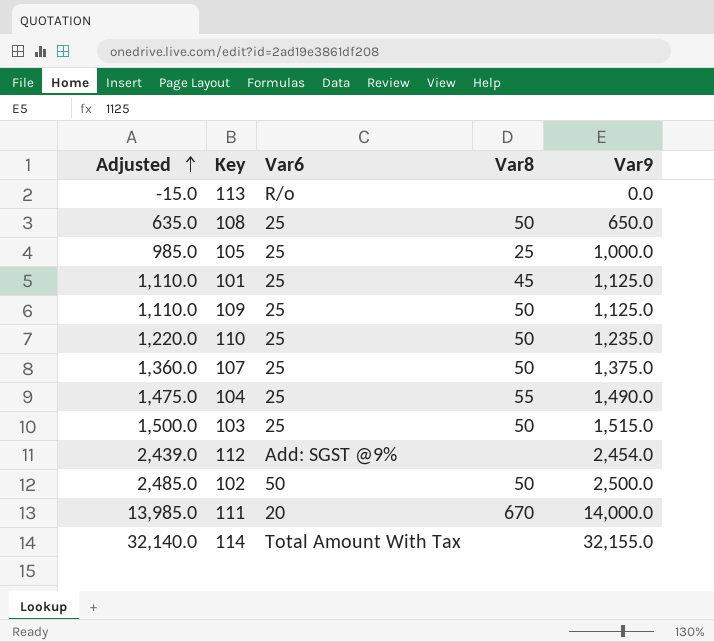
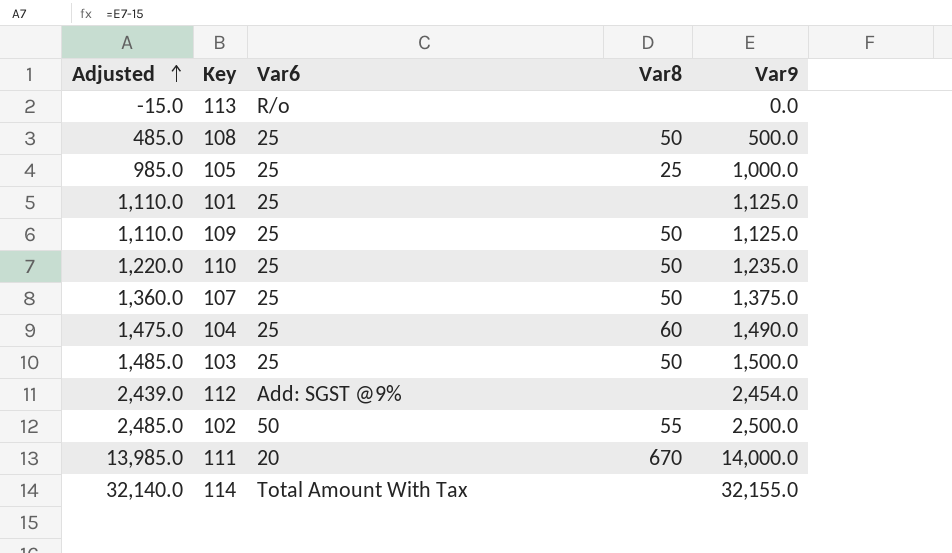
108 | Adjusted: 635.0 -> 485.0
108 | Var9: 650.0 -> 500.0
101 | Var8: 45 -> none
104 | Var8: 55 -> 60
103 | Adjusted: 1,500.0 -> 1,485.0
103 | Var9: 1,515.0 -> 1,500.0
102 | Var8: 50 -> 55

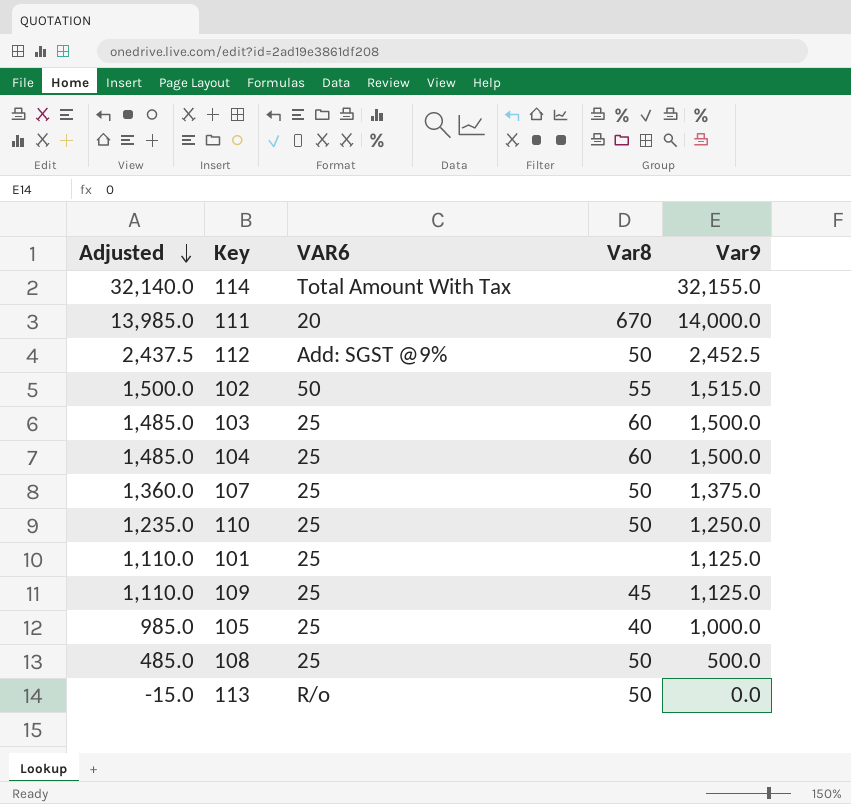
row order: Adjusted ascending -> Adjusted descending
column name: Var6 -> VAR6
112 | Adjusted: 2,439.0 -> 2,437.5
112 | Var8: none -> 50
112 | Var9: 2,454.0 -> 2,452.5
102 | Adjusted: 2,485.0 -> 1,500.0
102 | Var9: 2,500.0 -> 1,515.0
103 | Var8: 50 -> 60
104 | Adjusted: 1,475.0 -> 1,485.0
104 | Var9: 1,490.0 -> 1,500.0
110 | Adjusted: 1,220.0 -> 1,235.0
110 | Var9: 1,235.0 -> 1,250.0
109 | Var8: 50 -> 45
105 | Var8: 25 -> 40
113 | Var8: none -> 50

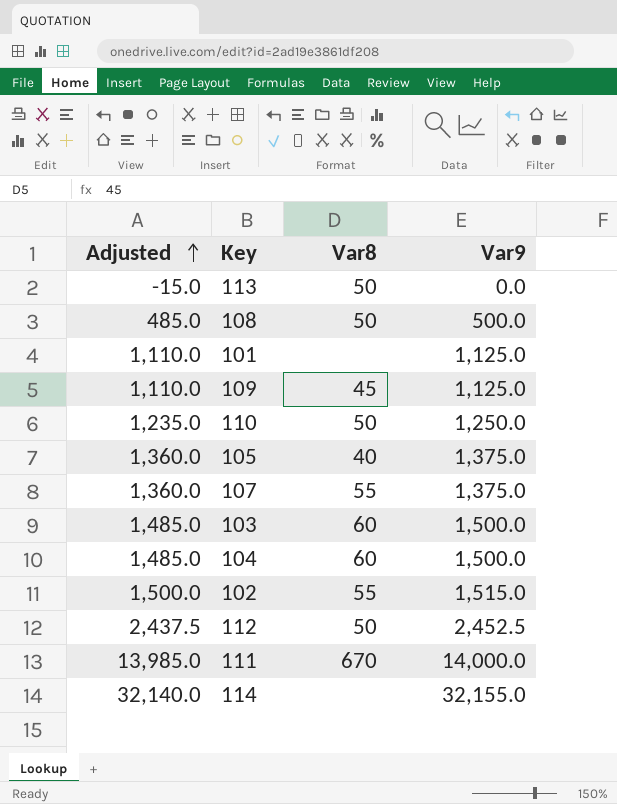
row order: Adjusted descending -> Adjusted ascending
column VAR6 | position: 3 -> none
105 | Adjusted: 985.0 -> 1,360.0
105 | Var9: 1,000.0 -> 1,375.0
107 | Var8: 50 -> 55

